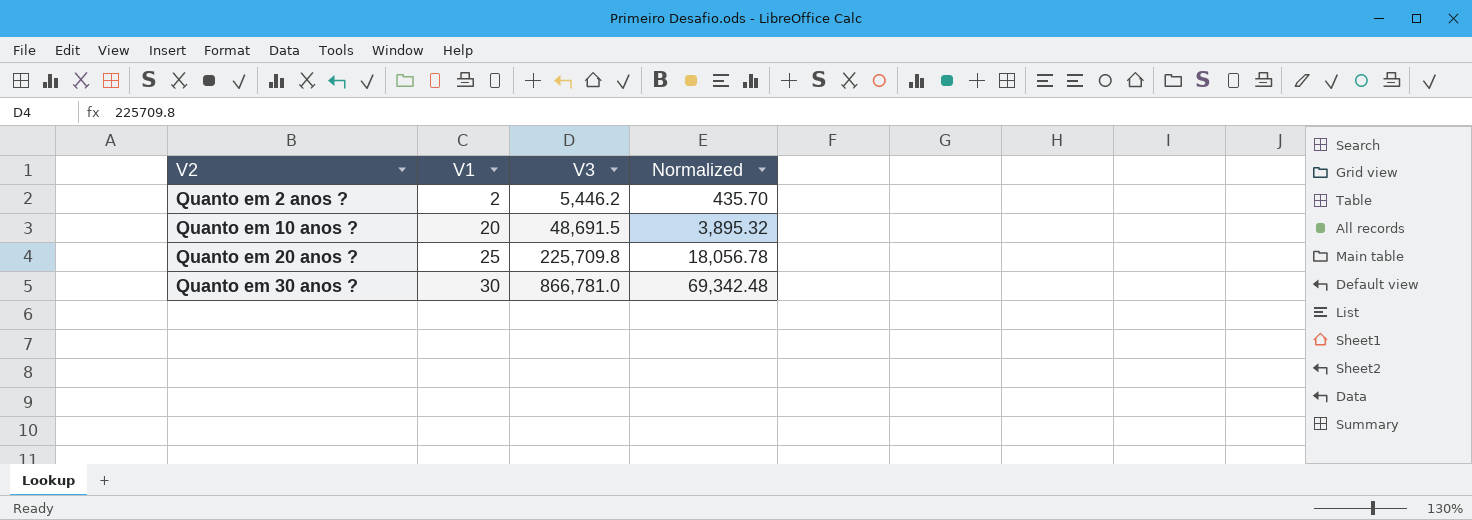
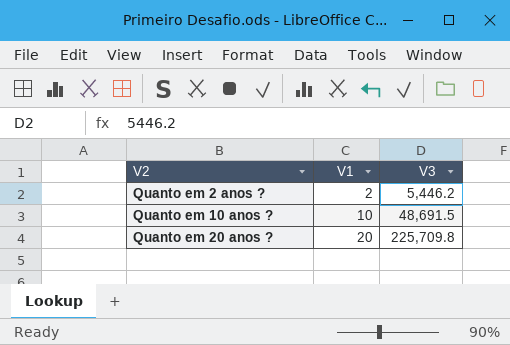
column Normalized | formula: [V3] * 0.08 -> none
row Quanto em 30 anos ?: 30 | 866,781.0 | 69,342.48 -> none
Quanto em 10 anos ? | V1: 20 -> 10
Quanto em 20 anos ? | V1: 25 -> 20

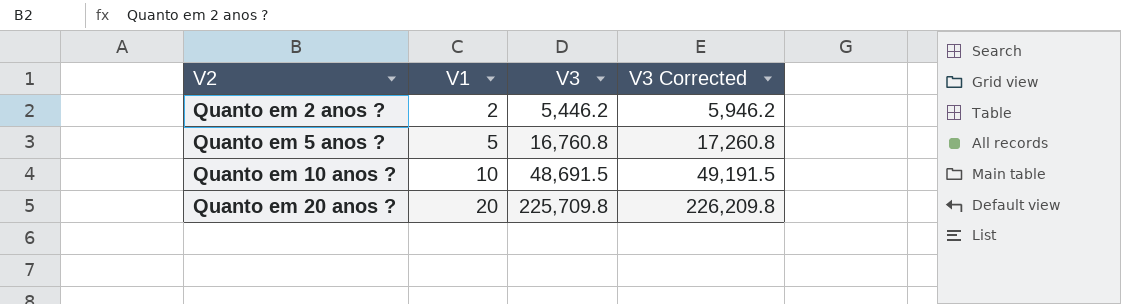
column V3 Corrected | formula: none -> [V3] + 500
row Quanto em 5 anos ?: none -> 5 | 16,760.8 | 17,260.8

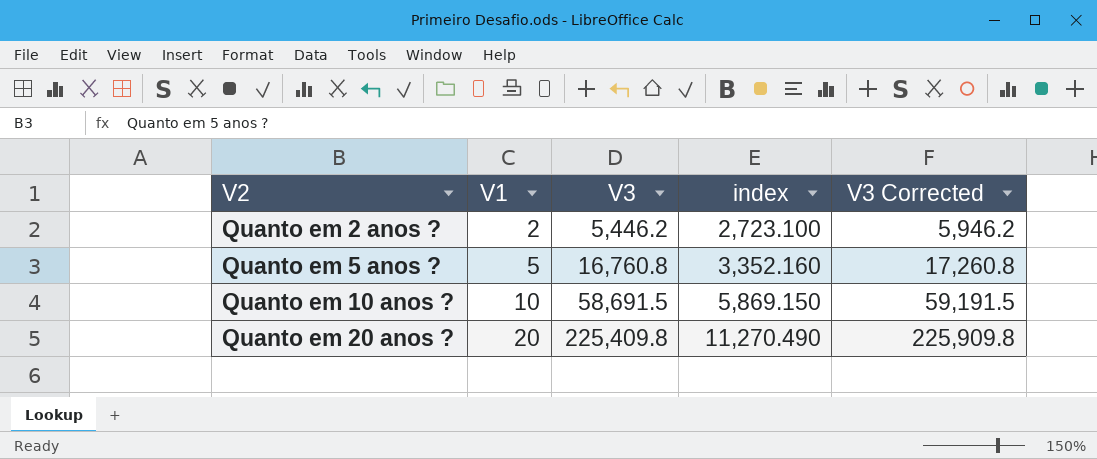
column index | formula: none -> [V3] / [V1]
Quanto em 10 anos ? | V3: 48,691.5 -> 58,691.5
Quanto em 10 anos ? | V3 Corrected: 49,191.5 -> 59,191.5
Quanto em 20 anos ? | V3: 225,709.8 -> 225,409.8
Quanto em 20 anos ? | V3 Corrected: 226,209.8 -> 225,909.8

